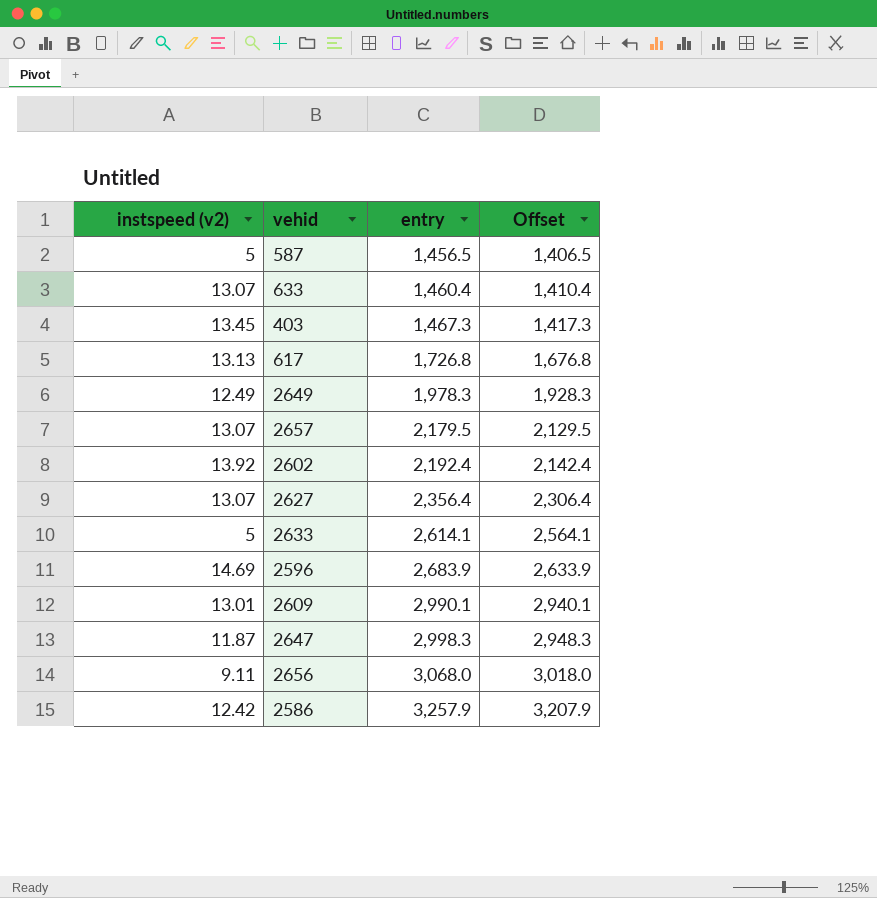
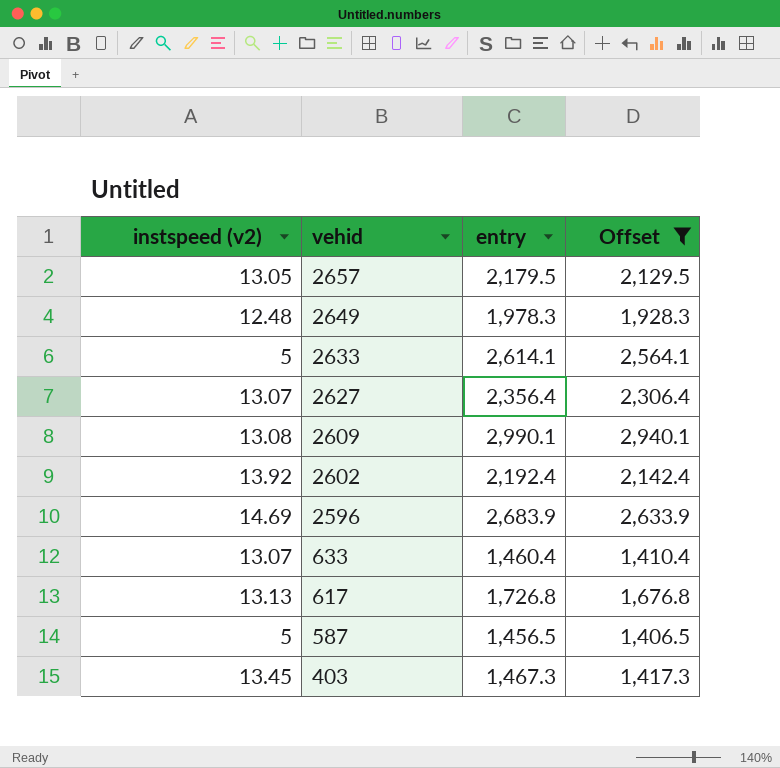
filter: none -> Offset <= 2,940.1
row order: entry ascending -> vehid descending
2657 | instspeed (v2): 13.07 -> 13.05
2649 | instspeed (v2): 12.49 -> 12.48
2609 | instspeed (v2): 13.01 -> 13.08

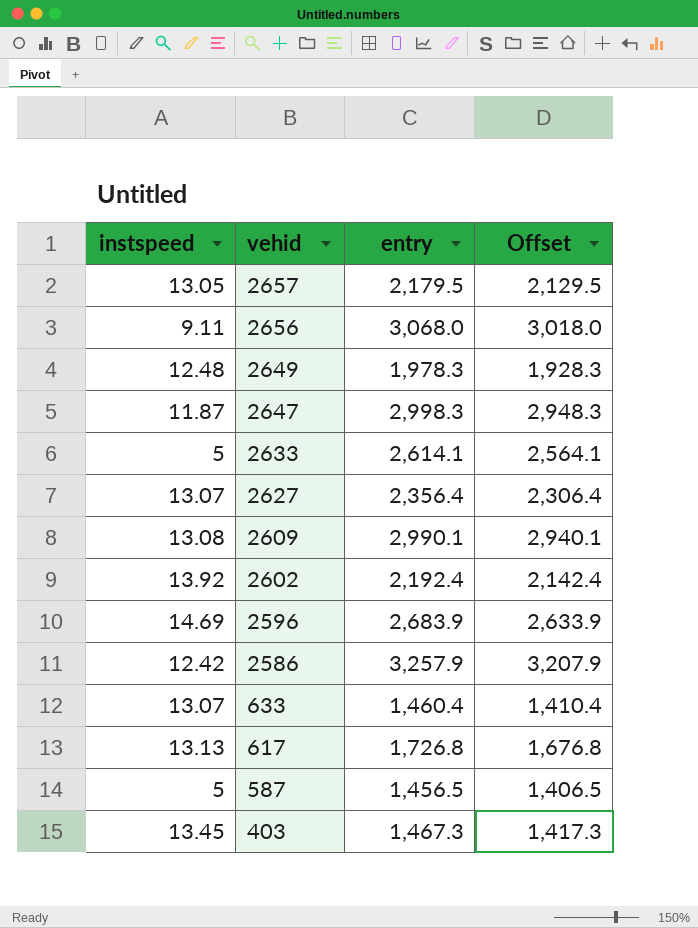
filter: Offset <= 2,940.1 -> none
column name: instspeed (v2) -> instspeed

